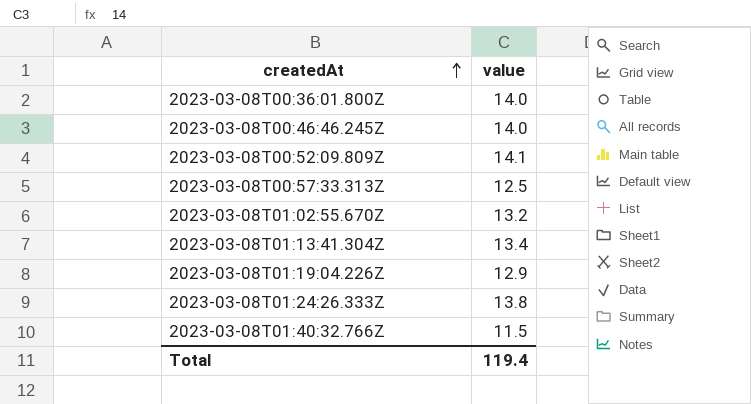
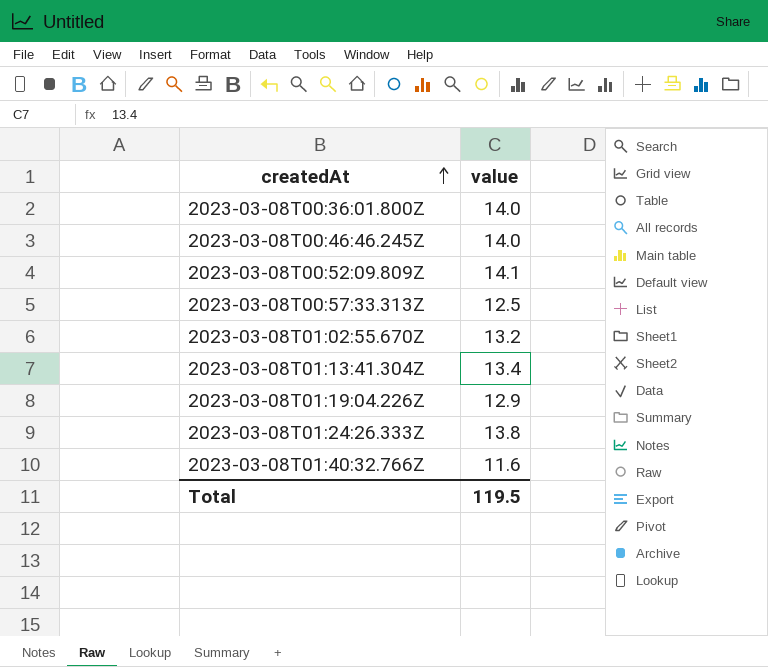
2023-03-08T01:40:32.766Z | value: 11.5 -> 11.6
Total | value: 119.4 -> 119.5

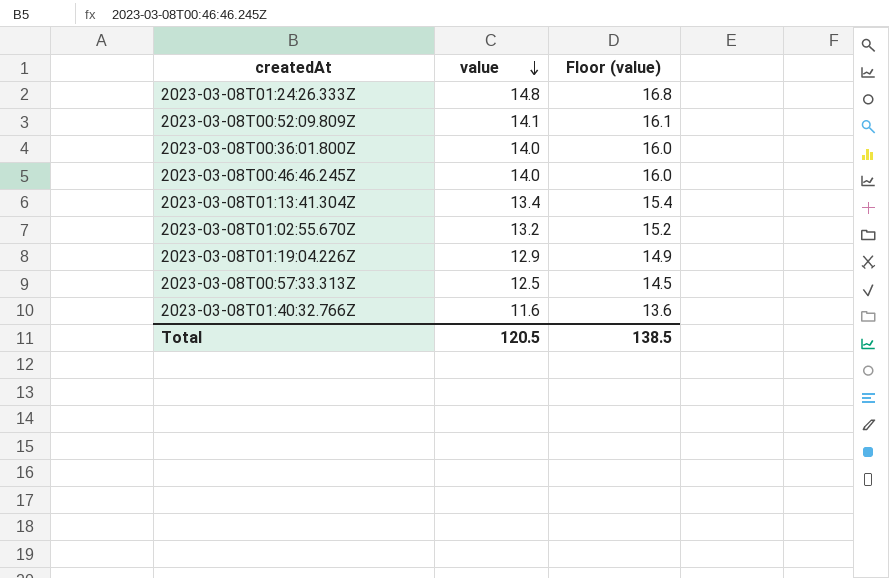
row order: createdAt ascending -> value descending
column Floor (value) | formula: none -> [value] + 2
2023-03-08T01:24:26.333Z | value: 13.8 -> 14.8
Total | value: 119.5 -> 120.5

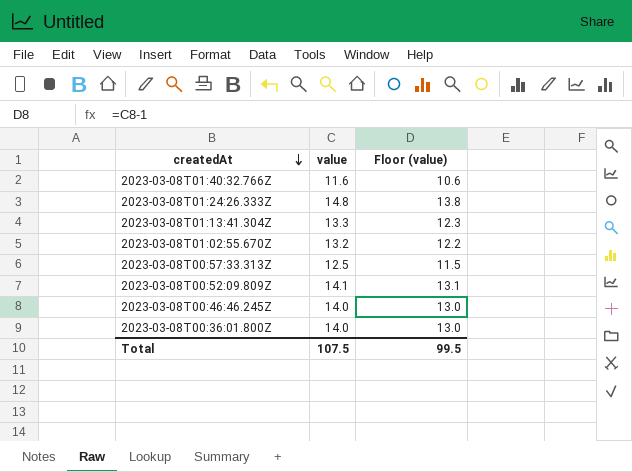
row order: value descending -> createdAt descending
column Floor (value) | formula: [value] + 2 -> [value] - 1
row 2023-03-08T01:19:04.226Z: 12.9 | 14.9 -> none
2023-03-08T01:13:41.304Z | value: 13.4 -> 13.3
Total | value: 120.5 -> 107.5
Total | Floor (value): 138.5 -> 99.5

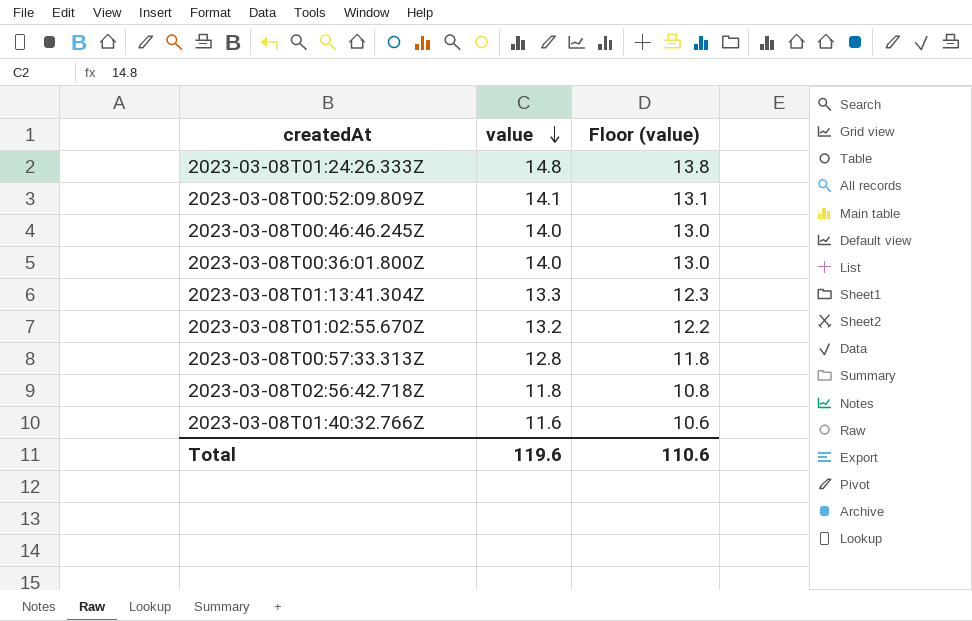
row order: createdAt descending -> value descending
2023-03-08T00:57:33.313Z | value: 12.5 -> 12.8
2023-03-08T00:57:33.313Z | Floor (value): 11.5 -> 11.8
row 2023-03-08T02:56:42.718Z: none -> 11.8 | 10.8
Total | value: 107.5 -> 119.6
Total | Floor (value): 99.5 -> 110.6

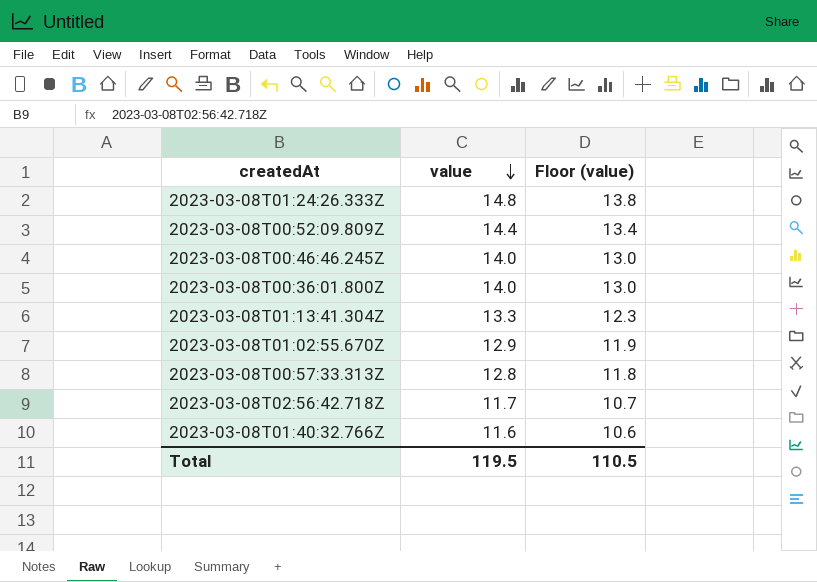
2023-03-08T00:52:09.809Z | value: 14.1 -> 14.4
2023-03-08T00:52:09.809Z | Floor (value): 13.1 -> 13.4
2023-03-08T01:02:55.670Z | value: 13.2 -> 12.9
2023-03-08T01:02:55.670Z | Floor (value): 12.2 -> 11.9
2023-03-08T02:56:42.718Z | value: 11.8 -> 11.7
2023-03-08T02:56:42.718Z | Floor (value): 10.8 -> 10.7
Total | value: 119.6 -> 119.5
Total | Floor (value): 110.6 -> 110.5

